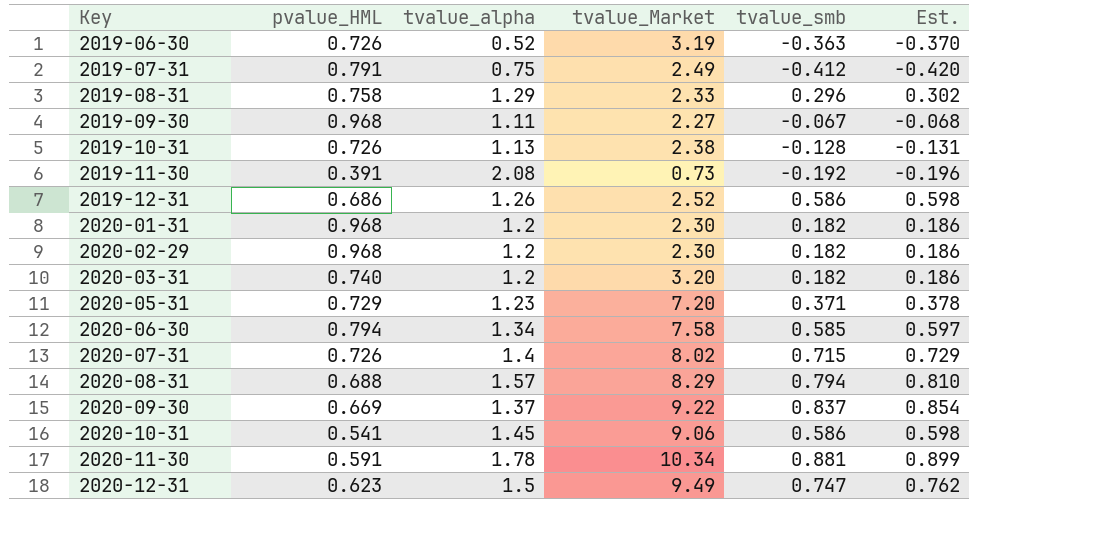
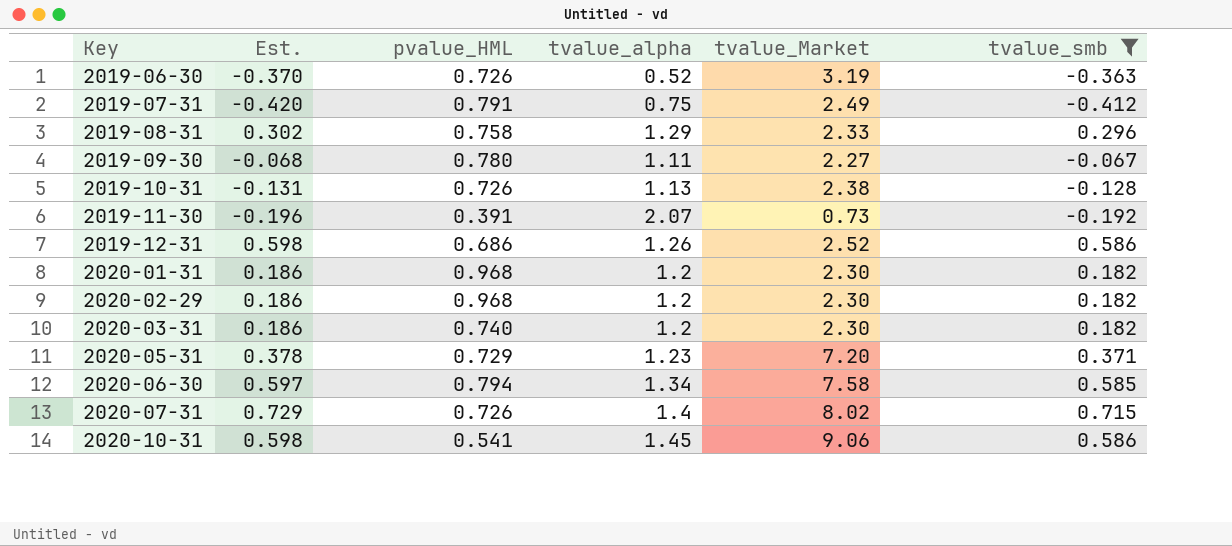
filter: none -> tvalue_smb <= 0.715
column Est. | position: 6 -> 2
2019-09-30 | pvalue_HML: 0.968 -> 0.780
2019-11-30 | tvalue_alpha: 2.08 -> 2.07
2020-03-31 | tvalue_Market: 3.20 -> 2.30

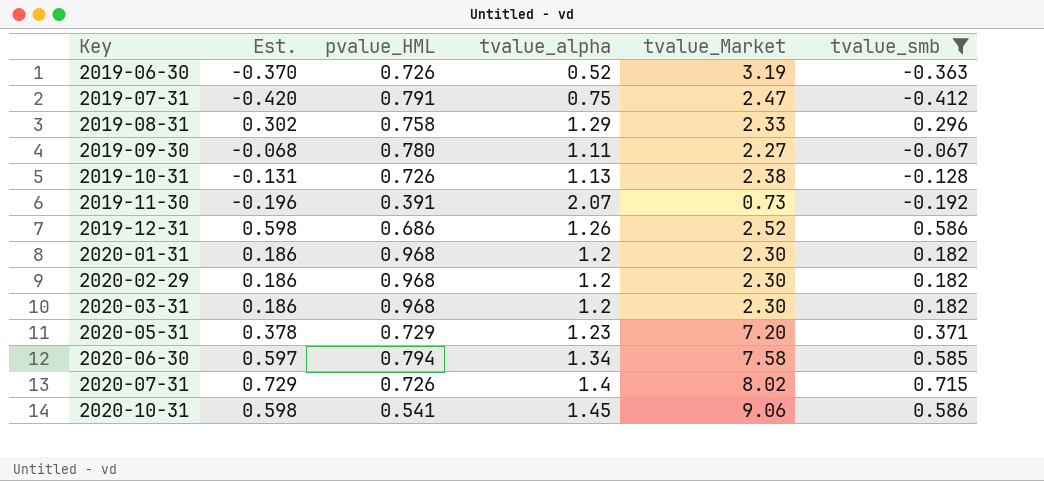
2019-07-31 | tvalue_Market: 2.49 -> 2.47
2020-03-31 | pvalue_HML: 0.740 -> 0.968

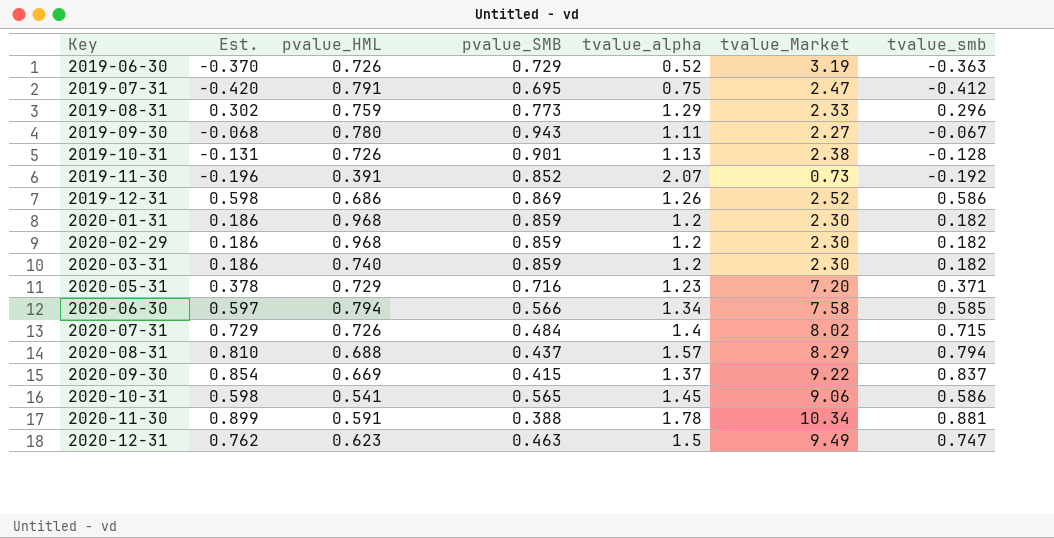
filter: tvalue_smb <= 0.715 -> none
column pvalue_SMB | position: none -> 4
2019-08-31 | pvalue_HML: 0.758 -> 0.759
2020-03-31 | pvalue_HML: 0.968 -> 0.740

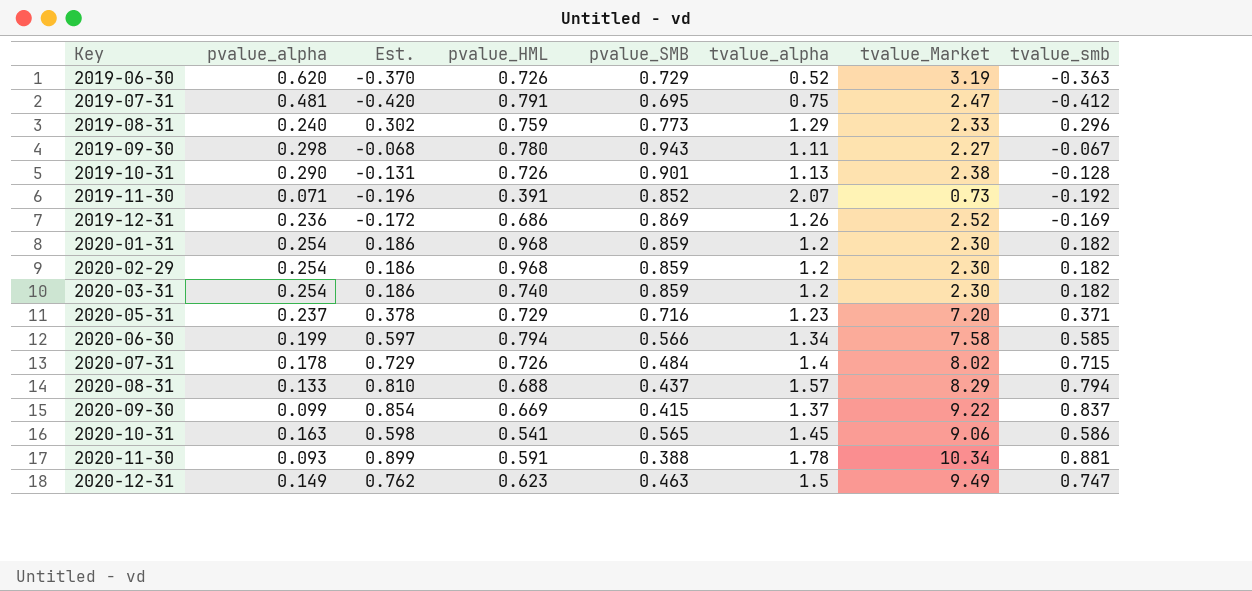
column pvalue_alpha | position: none -> 2
2019-12-31 | Est.: 0.598 -> -0.172
2019-12-31 | tvalue_smb: 0.586 -> -0.169

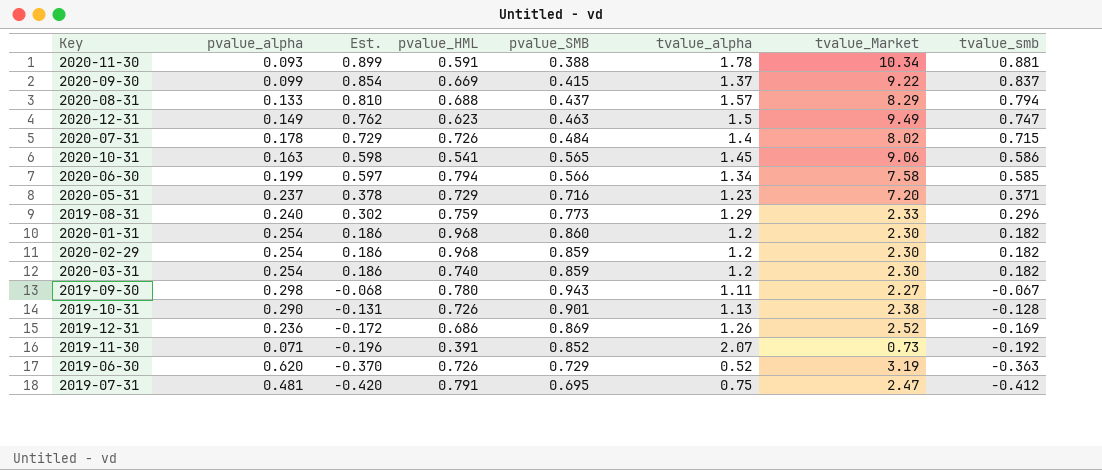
row order: Key ascending -> Est. descending
2020-01-31 | pvalue_SMB: 0.859 -> 0.860

